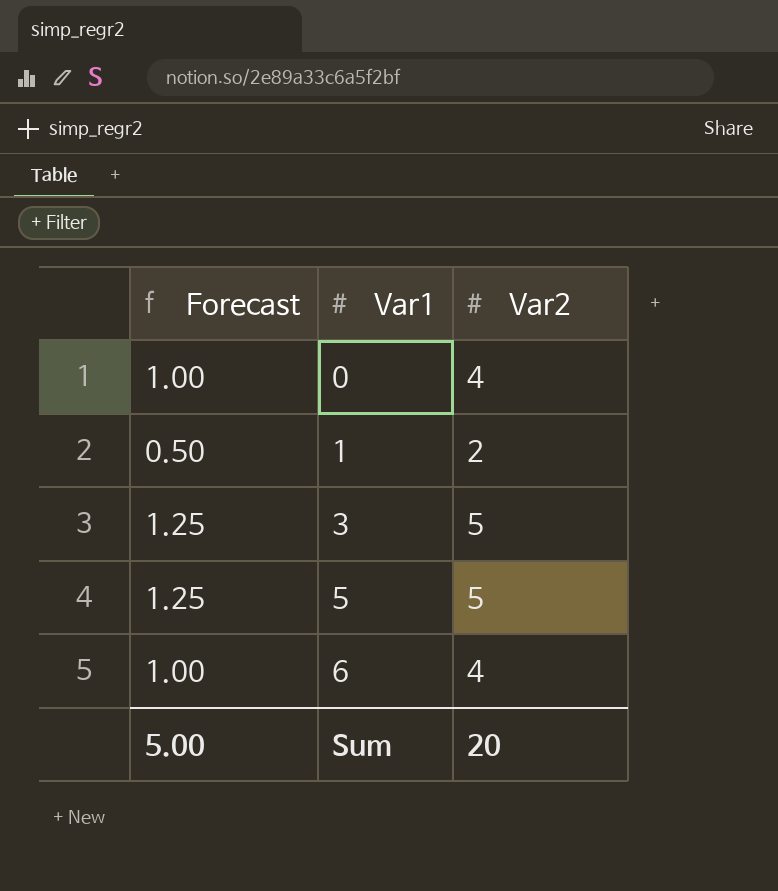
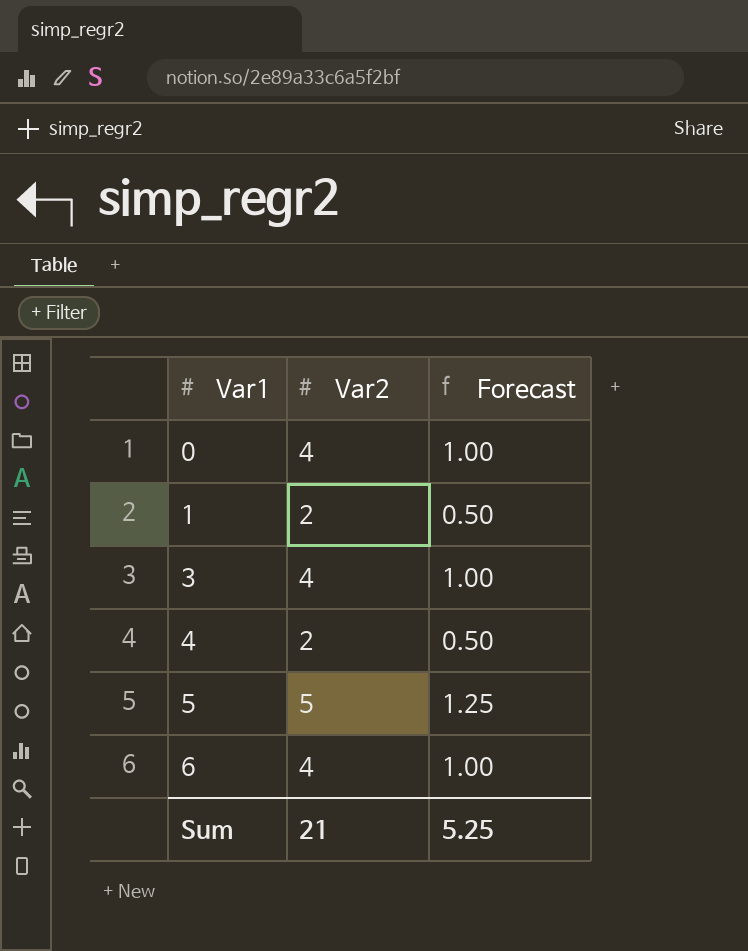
column Forecast | position: 1 -> 3
3 | Var2: 5 -> 4
3 | Forecast: 1.25 -> 1.00
row 4: none -> 2 | 0.50
Sum | Var2: 20 -> 21
Sum | Forecast: 5.00 -> 5.25

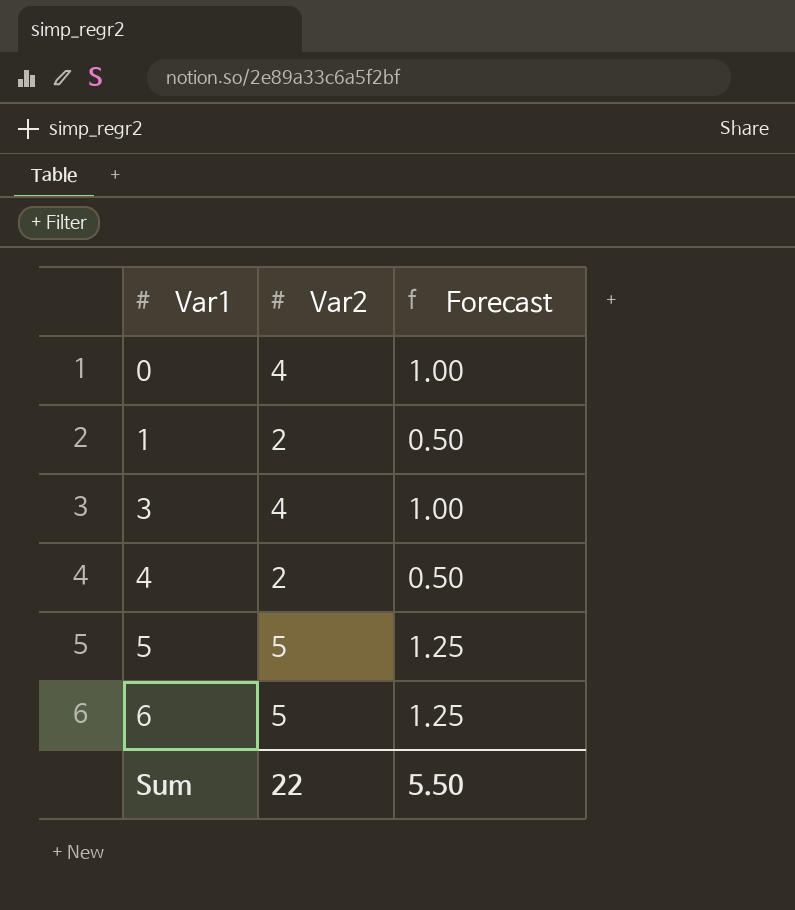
6 | Var2: 4 -> 5
6 | Forecast: 1.00 -> 1.25
Sum | Var2: 21 -> 22
Sum | Forecast: 5.25 -> 5.50

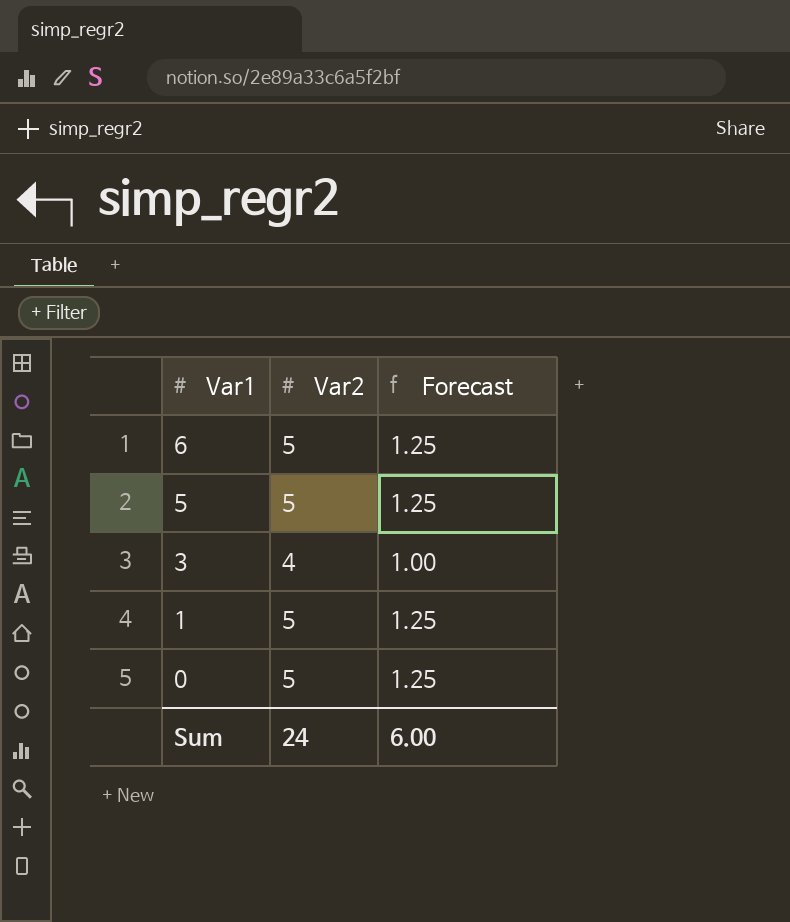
row order: Var1 ascending -> Var1 descending
row 4: 2 | 0.50 -> none
1 | Var2: 2 -> 5
1 | Forecast: 0.50 -> 1.25
0 | Var2: 4 -> 5
0 | Forecast: 1.00 -> 1.25
Sum | Var2: 22 -> 24
Sum | Forecast: 5.50 -> 6.00

